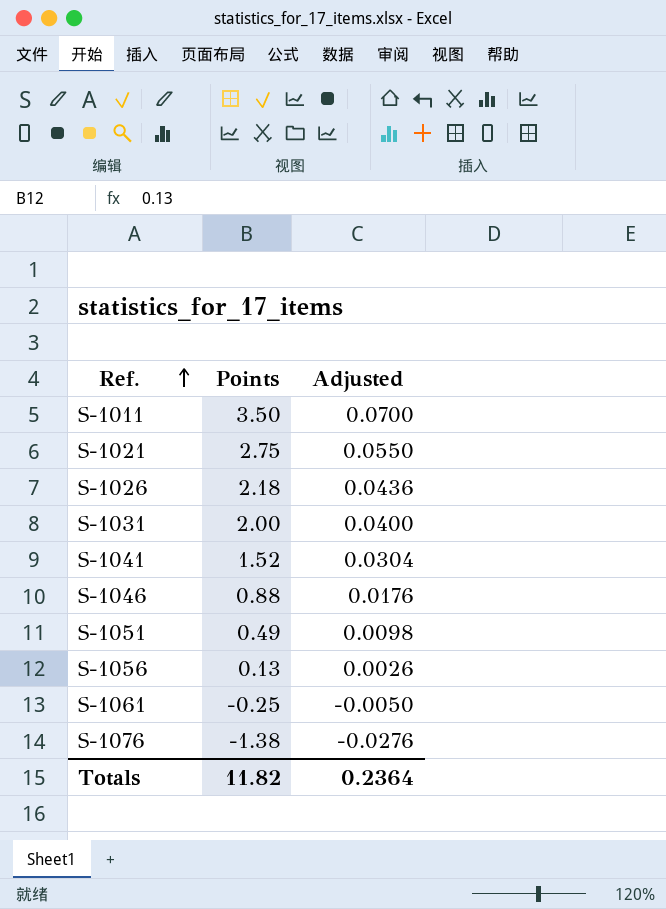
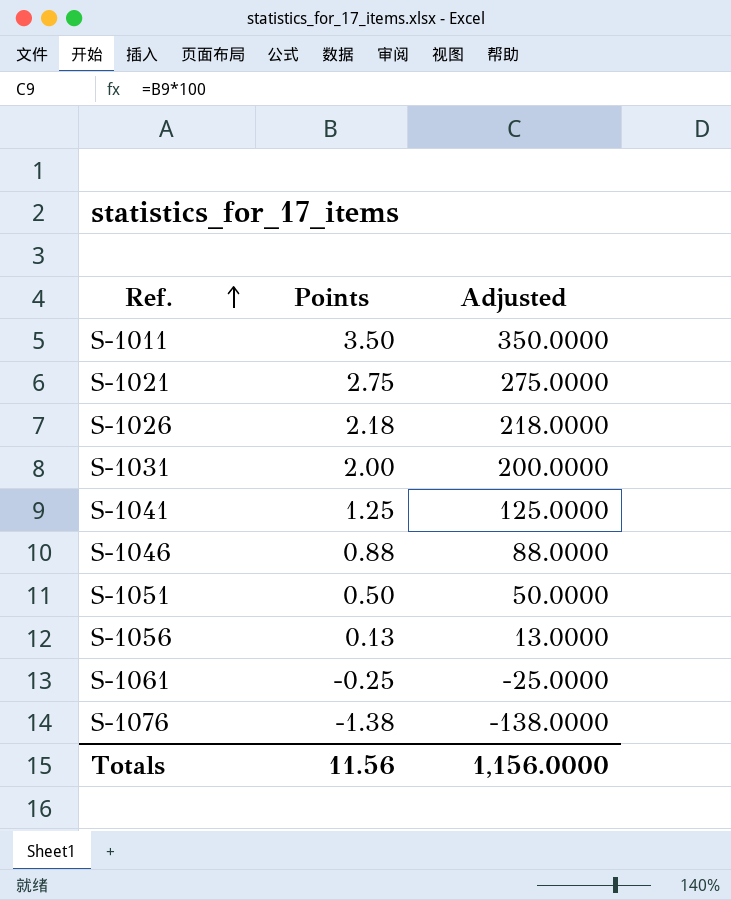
column Adjusted | formula: [Points] * 0.02 -> [Points] * 100
S-1041 | Points: 1.52 -> 1.25
S-1051 | Points: 0.49 -> 0.50
Totals | Points: 11.82 -> 11.56
Totals | Adjusted: 0.2364 -> 1,156.0000

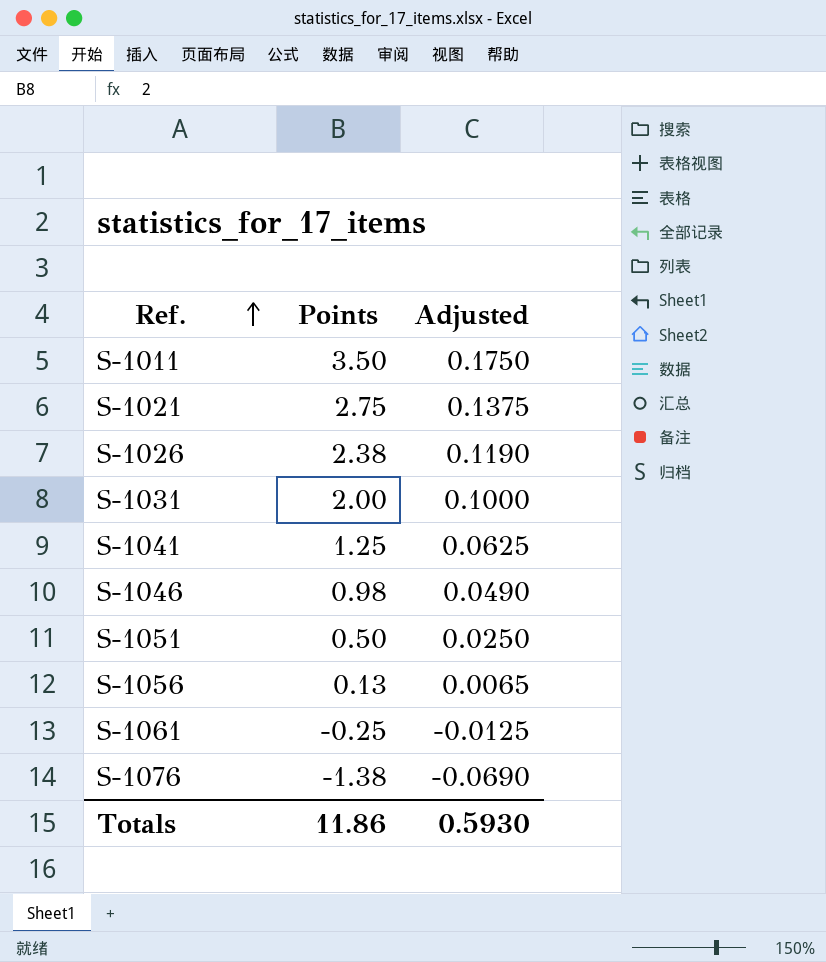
column Adjusted | formula: [Points] * 100 -> [Points] * 0.05
S-1026 | Points: 2.18 -> 2.38
S-1046 | Points: 0.88 -> 0.98
Totals | Points: 11.56 -> 11.86
Totals | Adjusted: 1,156.0000 -> 0.5930

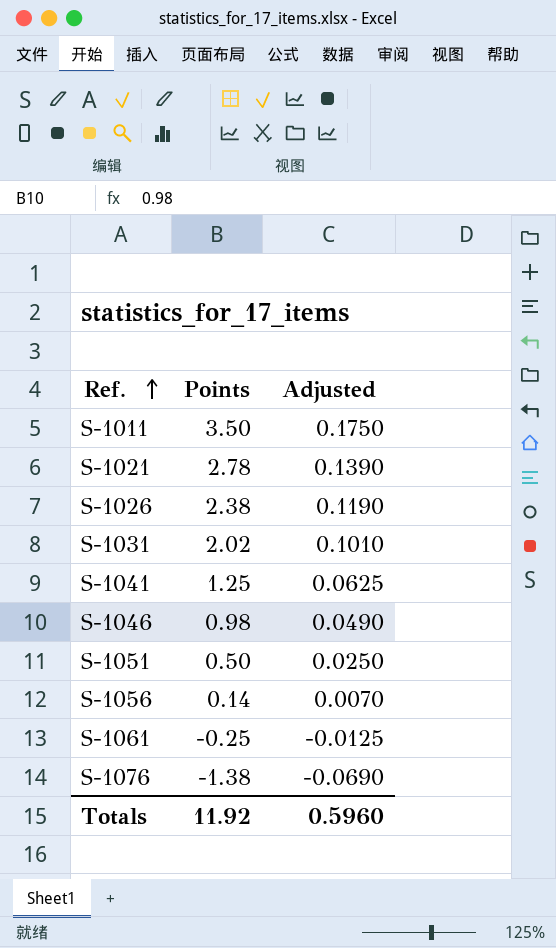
S-1021 | Points: 2.75 -> 2.78
S-1021 | Adjusted: 0.1375 -> 0.1390
S-1031 | Points: 2.00 -> 2.02
S-1031 | Adjusted: 0.1000 -> 0.1010
S-1056 | Points: 0.13 -> 0.14
S-1056 | Adjusted: 0.0065 -> 0.0070
Totals | Points: 11.86 -> 11.92
Totals | Adjusted: 0.5930 -> 0.5960

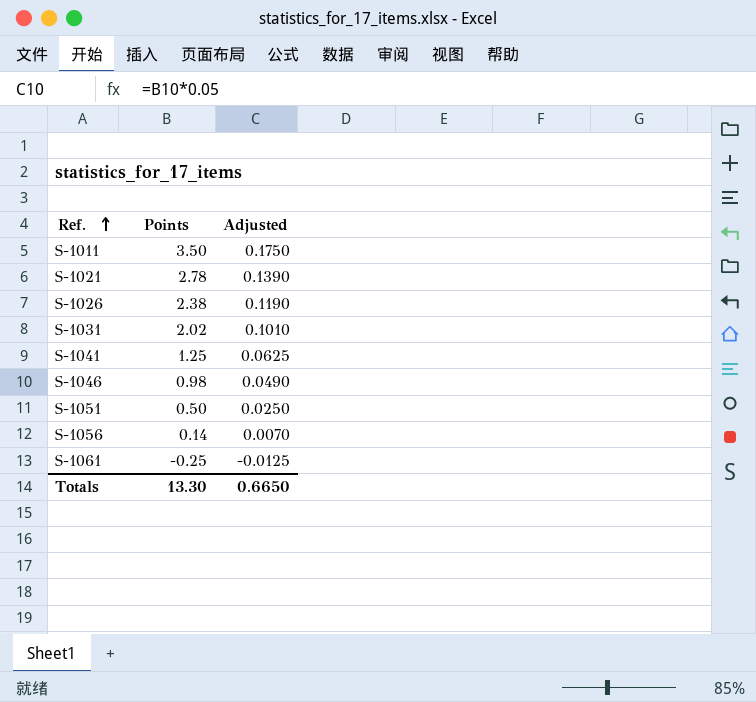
row S-1076: -1.38 | -0.0690 -> none
Totals | Points: 11.92 -> 13.30
Totals | Adjusted: 0.5960 -> 0.6650

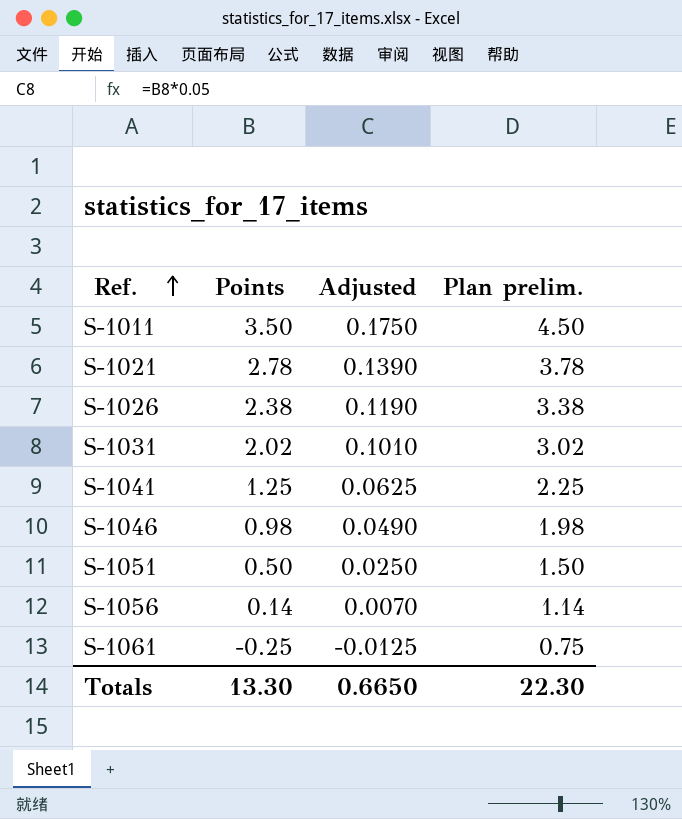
column Plan prelim. | formula: none -> [Points] + 1

